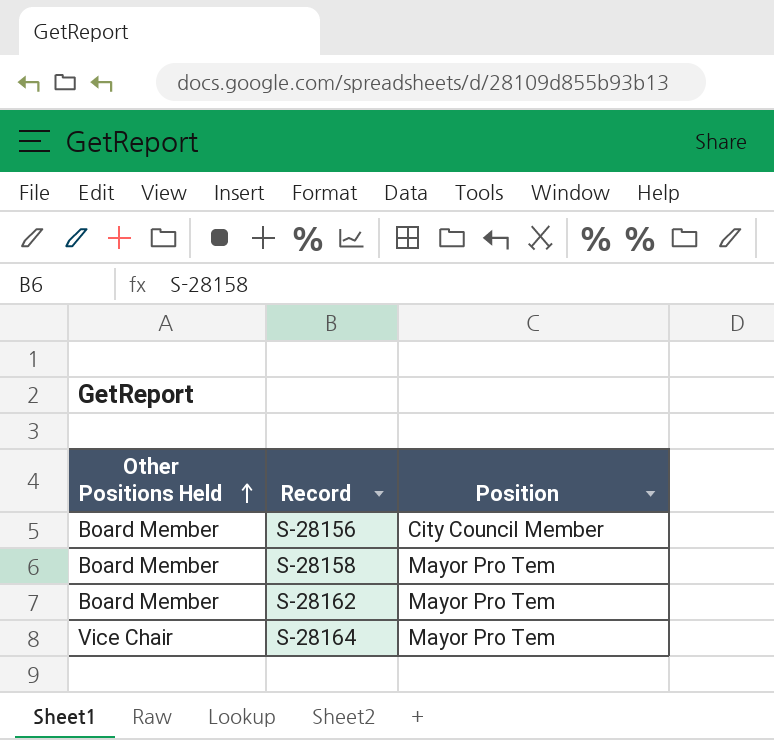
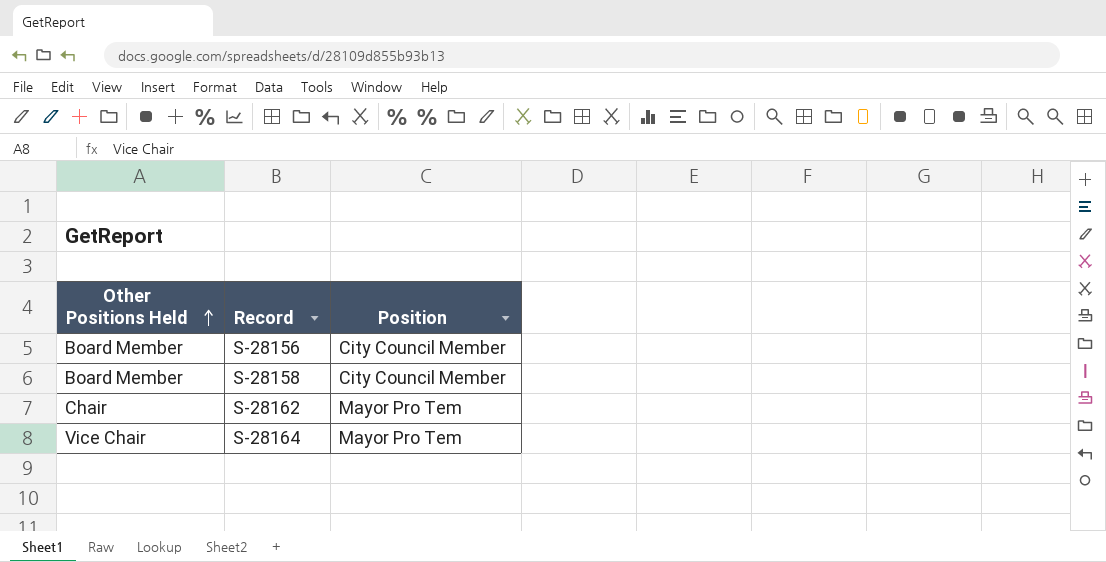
S-28158 | Position: Mayor Pro Tem -> City Council Member
S-28162 | Other Positions Held: Board Member -> Chair

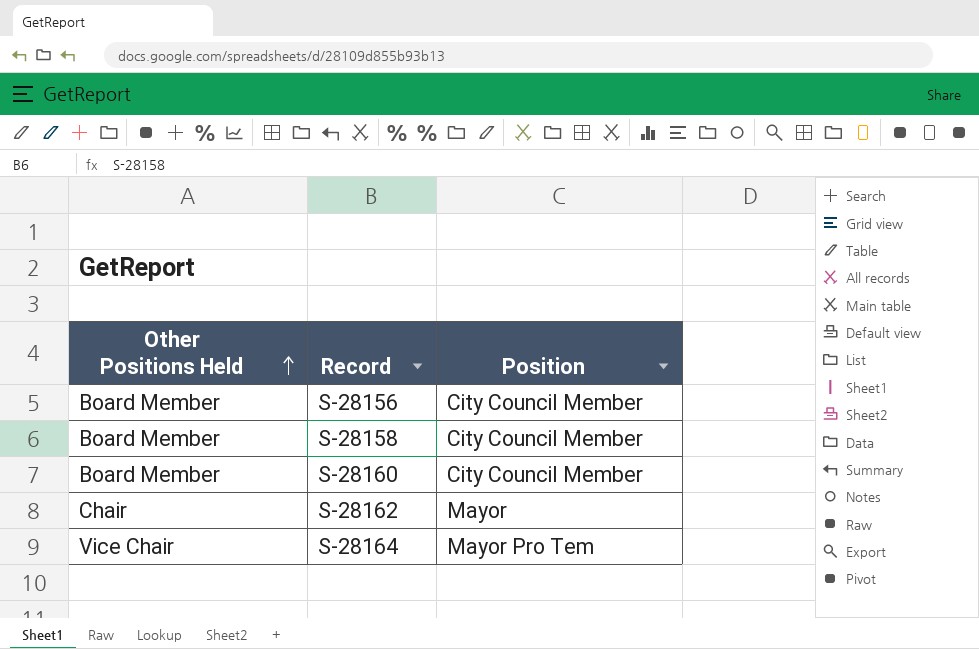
row S-28160: none -> Board Member | City Council Member
S-28162 | Position: Mayor Pro Tem -> Mayor

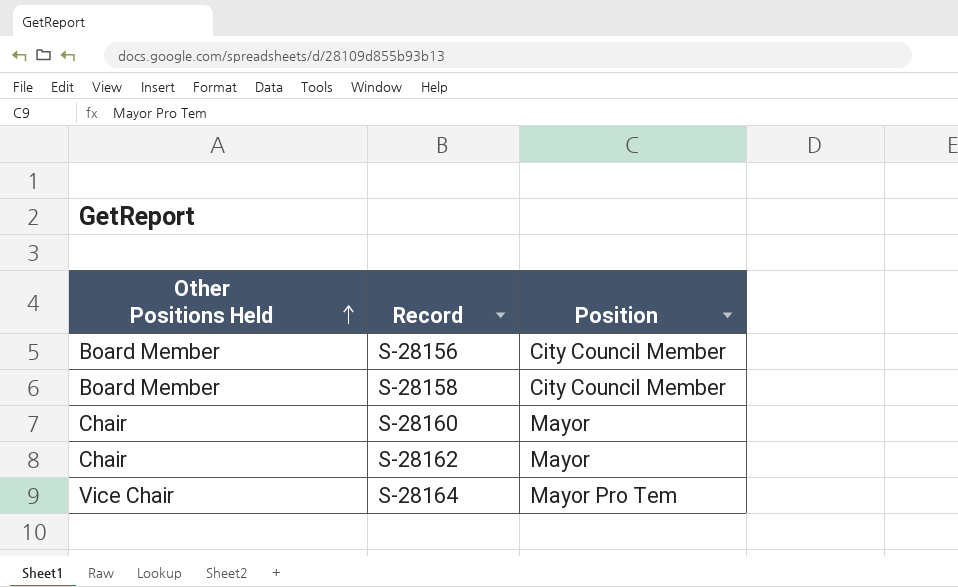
S-28160 | Other Positions Held: Board Member -> Chair
S-28160 | Position: City Council Member -> Mayor

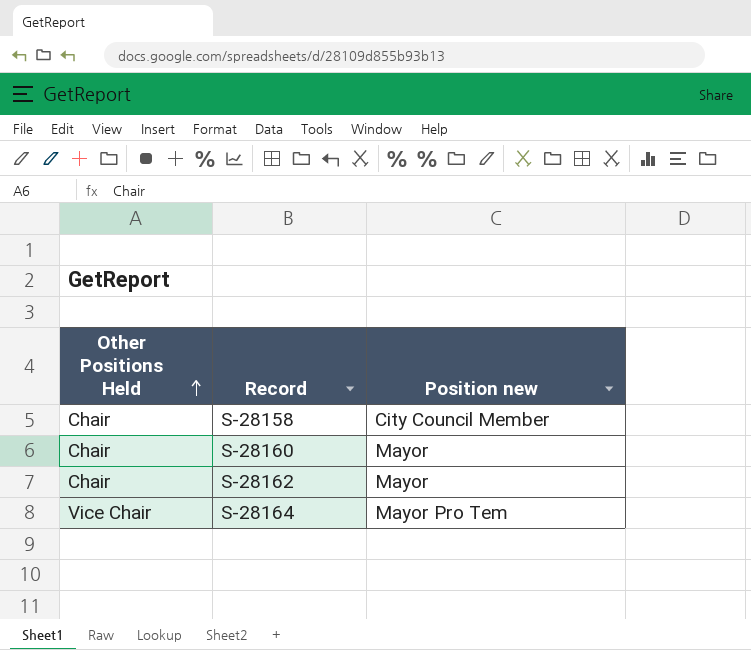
column name: Position -> Position new
row S-28156: Board Member | City Council Member -> none
S-28158 | Other Positions Held: Board Member -> Chair

